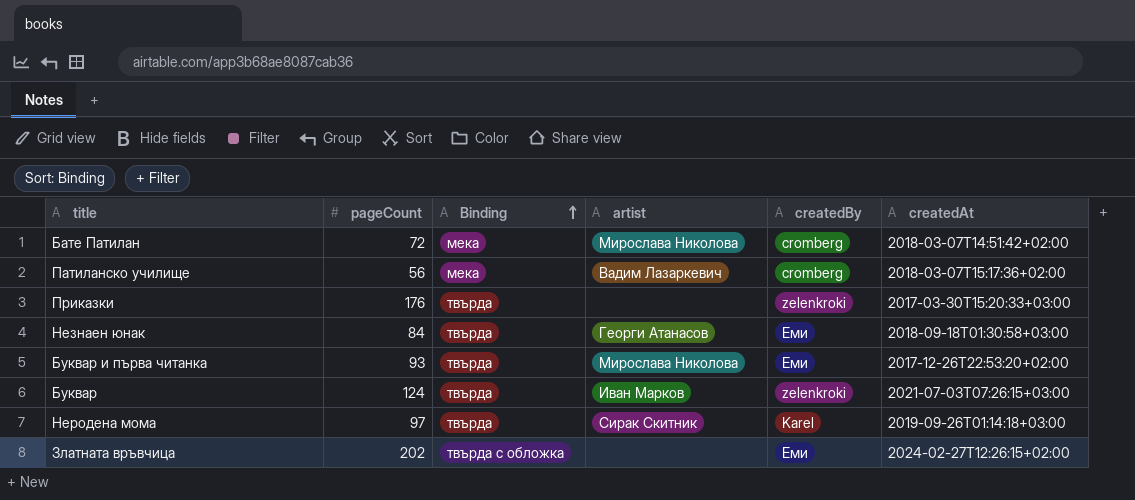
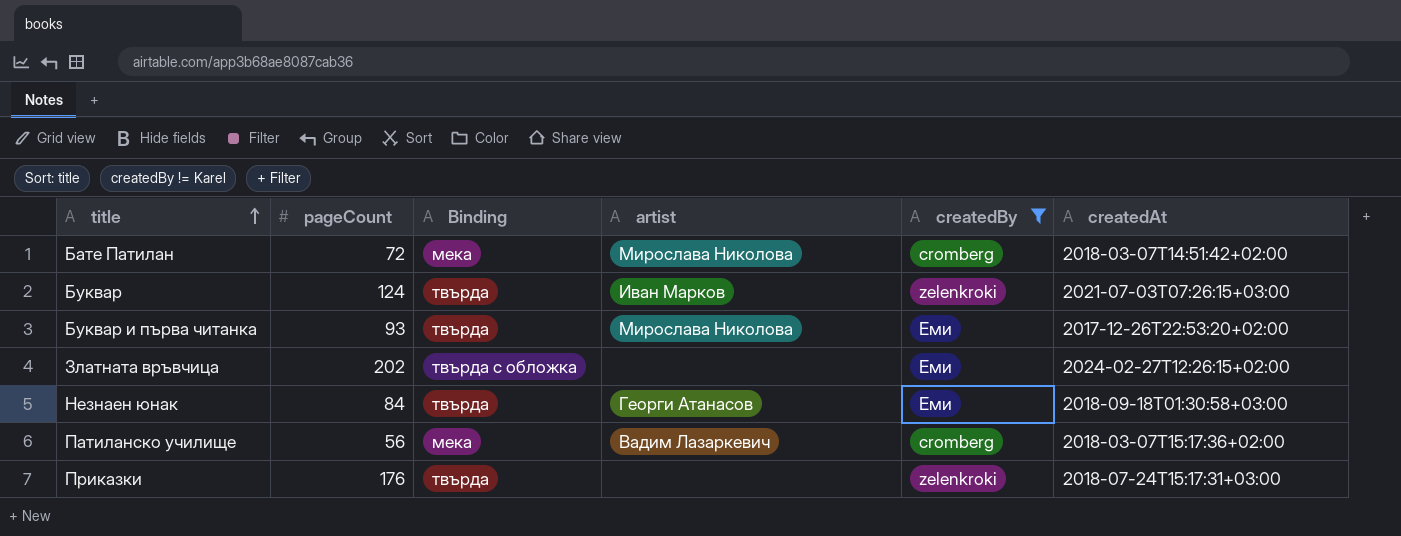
filter: none -> createdBy != Karel
row order: Binding ascending -> title ascending
Приказки | createdAt: 2017-03-30T15:20:33+03:00 -> 2018-07-24T15:17:31+03:00

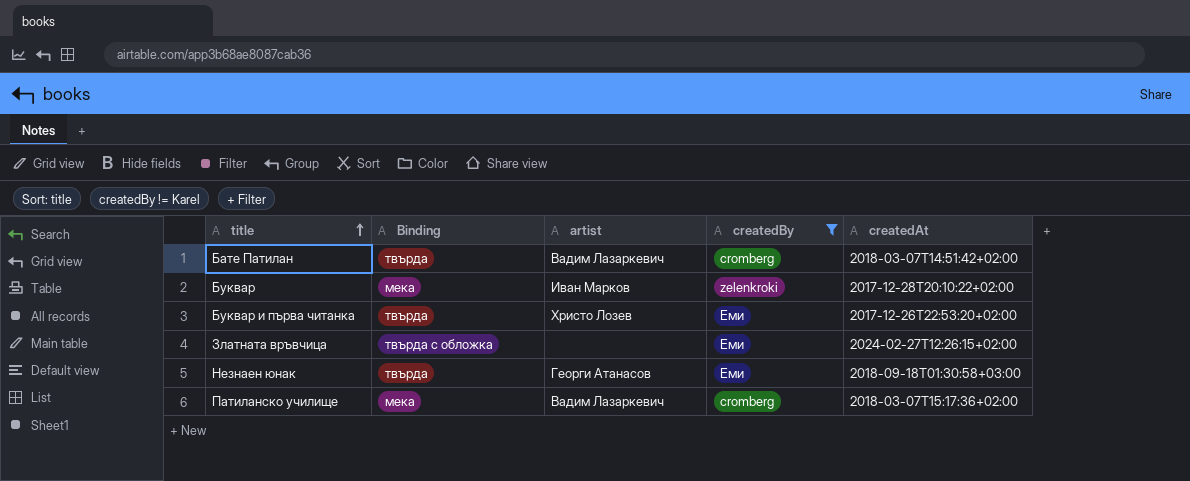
column pageCount | position: 2 -> none
row Приказки: 176 | твърда | none | zelenkroki | 2018-07-24T15:17:31+03:00 -> none
Бате Патилан | Binding: мека -> твърда
Бате Патилан | artist: Мирослава Николова -> Вадим Лазаркевич
Буквар | Binding: твърда -> мека
Буквар | createdAt: 2021-07-03T07:26:15+03:00 -> 2017-12-28T20:10:22+02:00
Буквар и първа читанка | artist: Мирослава Николова -> Христо Лозев

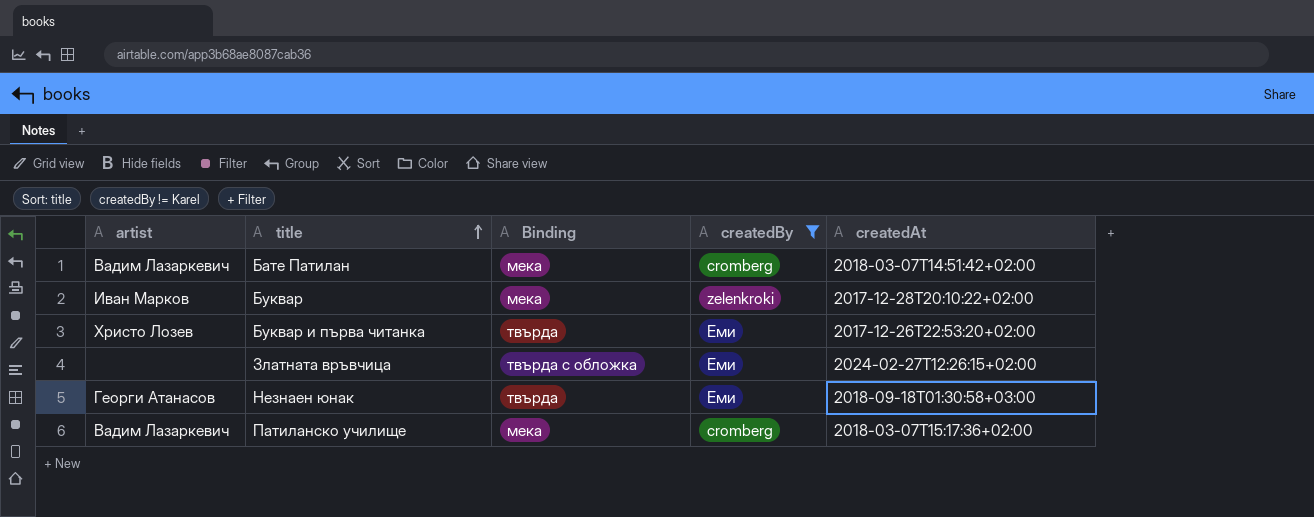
column artist | position: 3 -> 1
Бате Патилан | Binding: твърда -> мека

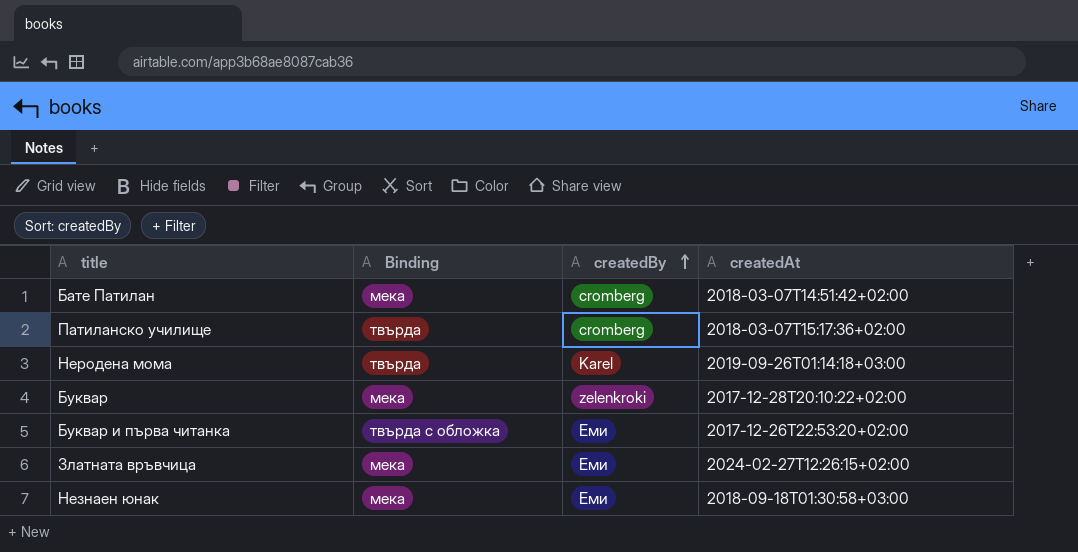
filter: createdBy != Karel -> none
row order: title ascending -> createdBy ascending
column artist | position: 1 -> none
Патиланско училище | Binding: мека -> твърда
Буквар и първа читанка | Binding: твърда -> твърда с обложка
Златната връвчица | Binding: твърда с обложка -> мека
Незнаен юнак | Binding: твърда -> мека

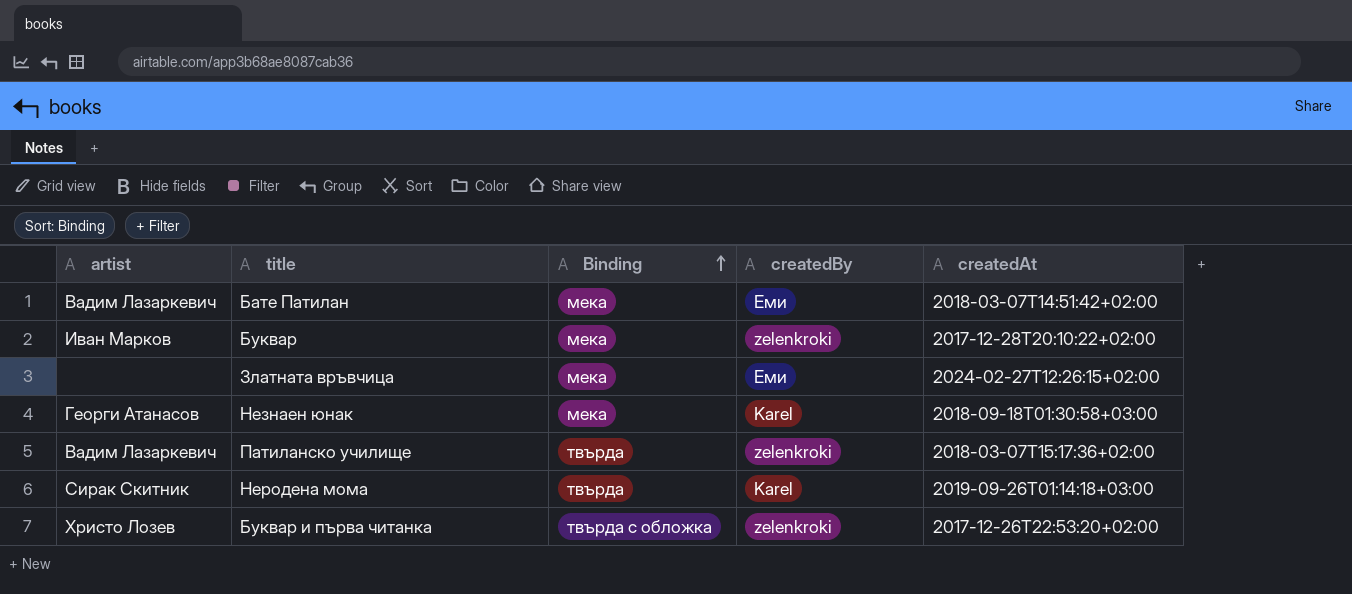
row order: createdBy ascending -> Binding ascending
column artist | position: none -> 1
Бате Патилан | createdBy: cromberg -> Еми
Незнаен юнак | createdBy: Еми -> Karel
Патиланско училище | createdBy: cromberg -> zelenkroki
Буквар и първа читанка | createdBy: Еми -> zelenkroki

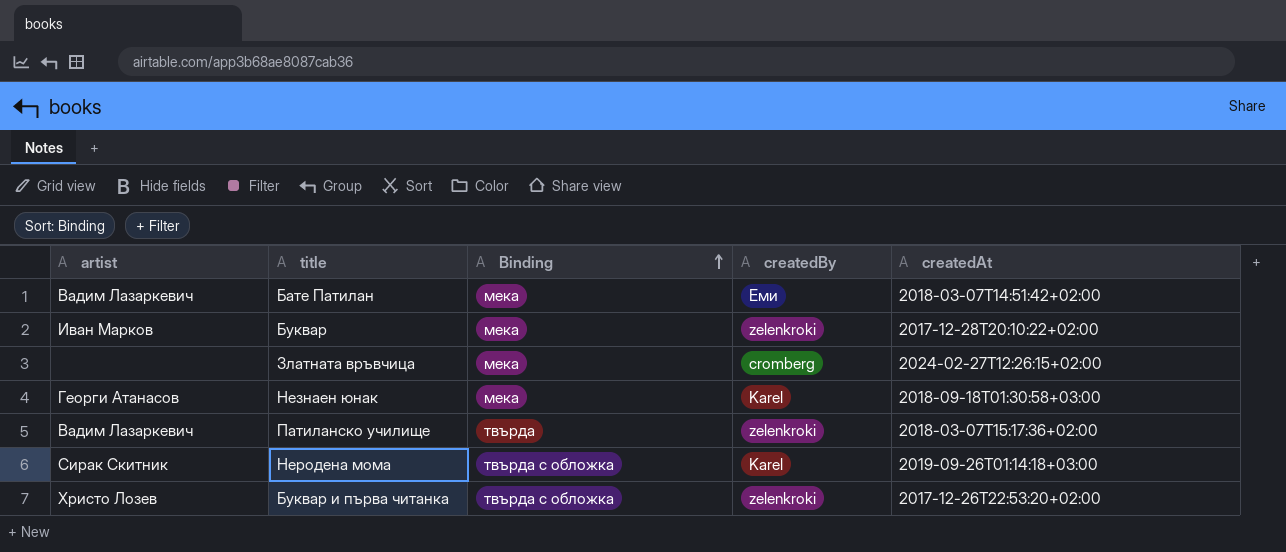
Златната връвчица | createdBy: Еми -> cromberg
Неродена мома | Binding: твърда -> твърда с обложка

